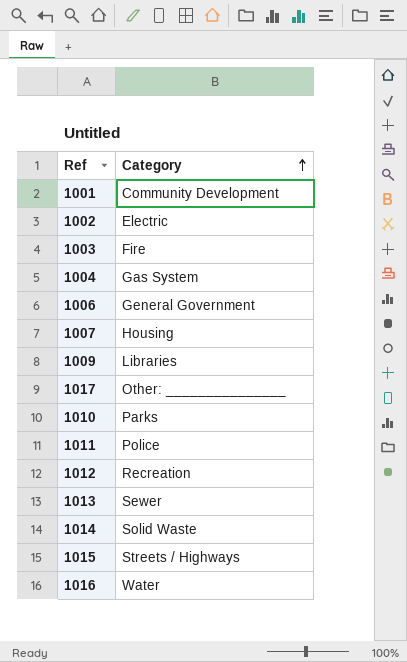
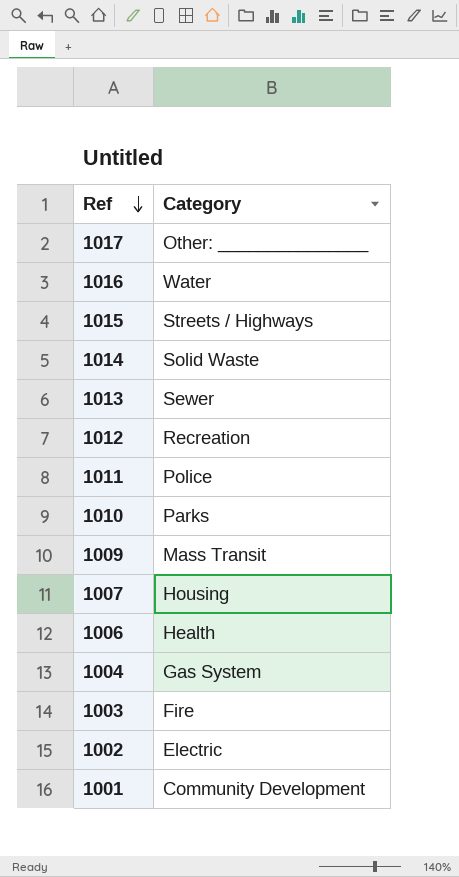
row order: Category ascending -> Ref descending
1009 | Category: Libraries -> Mass Transit
1006 | Category: General Government -> Health

